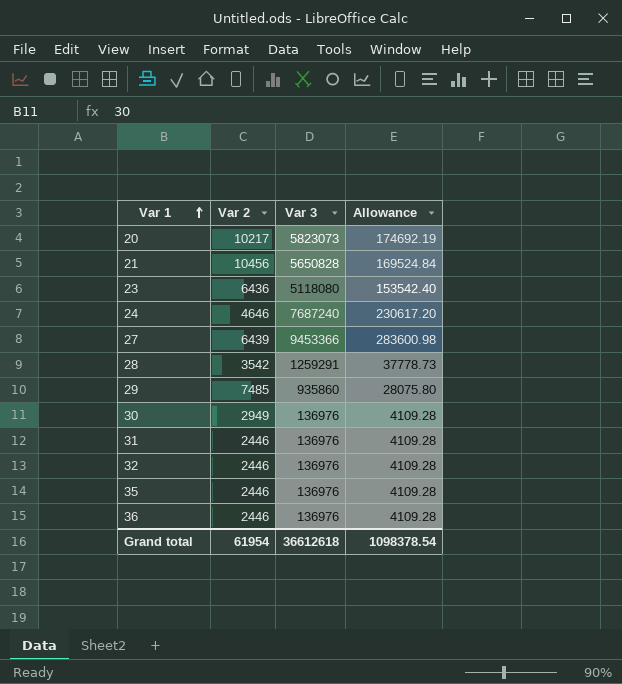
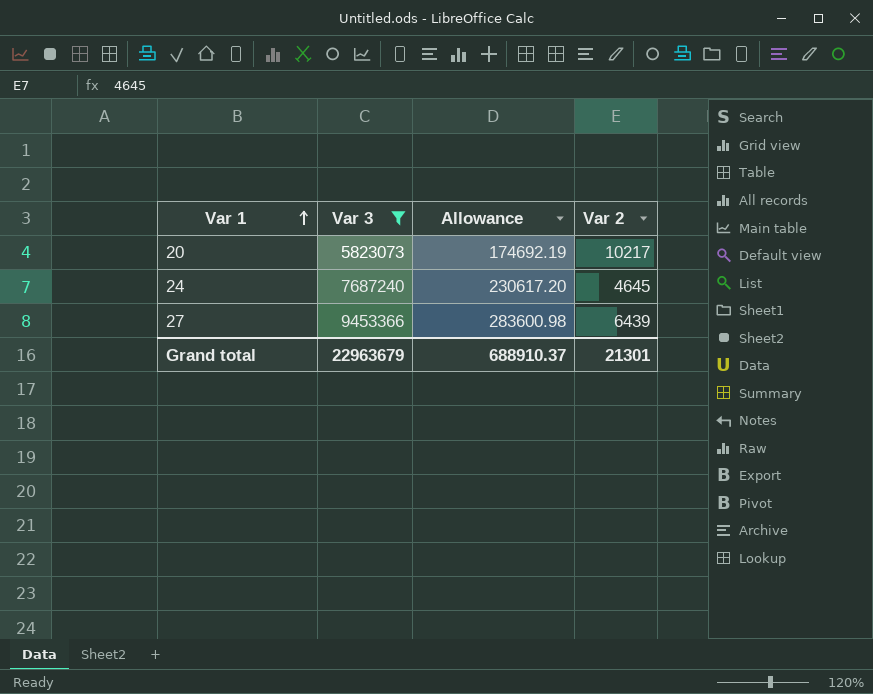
filter: none -> Var 3 >= 5823073
column Var 2 | position: 2 -> 4
24 | Var 2: 4646 -> 4645
Grand total | Var 3: 36612618 -> 22963679
Grand total | Allowance: 1098378.54 -> 688910.37
Grand total | Var 2: 61954 -> 21301

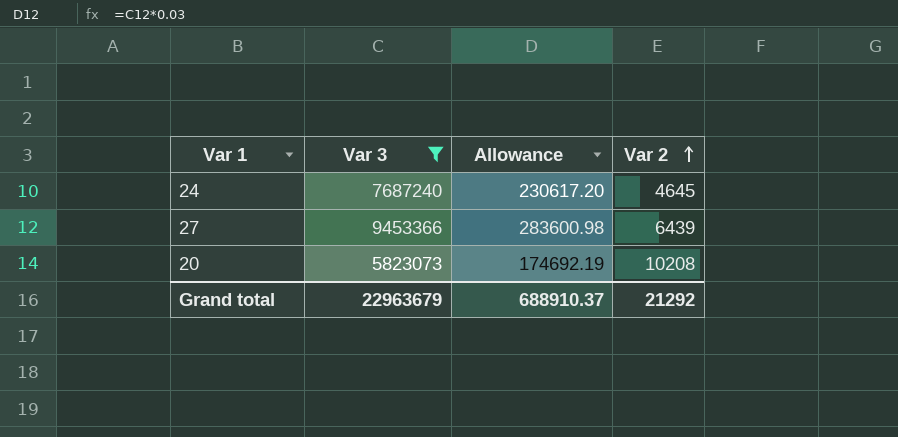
row order: Var 1 ascending -> Var 2 ascending
20 | Var 2: 10217 -> 10208
Grand total | Var 2: 21301 -> 21292

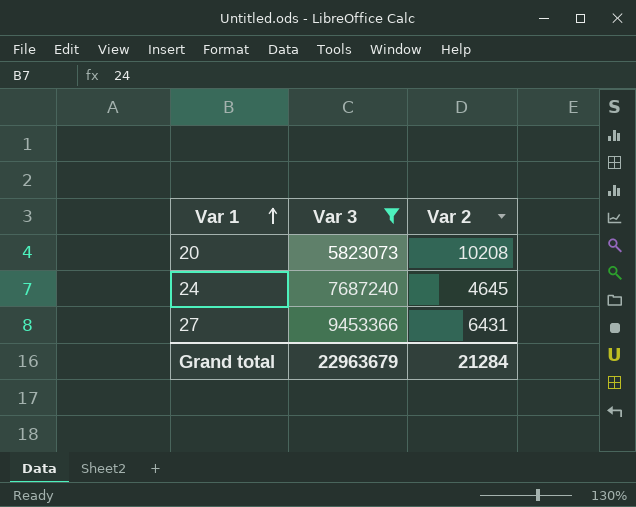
row order: Var 2 ascending -> Var 1 ascending
column Allowance | formula: [Var 3] * 0.03 -> none
27 | Var 2: 6439 -> 6431
Grand total | Var 2: 21292 -> 21284

